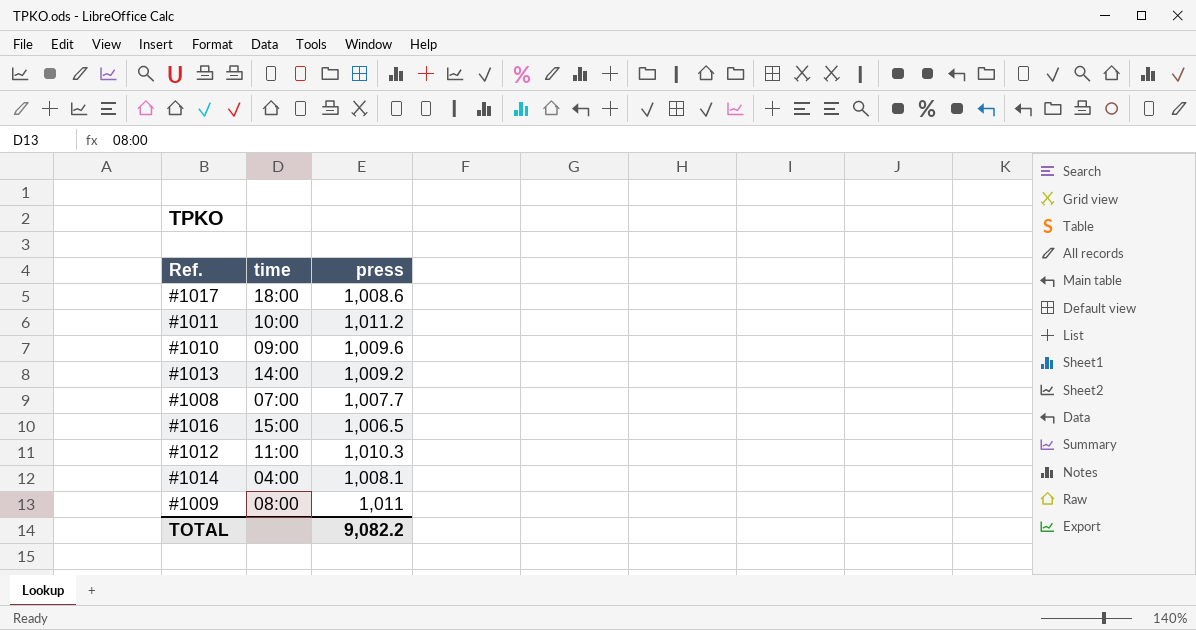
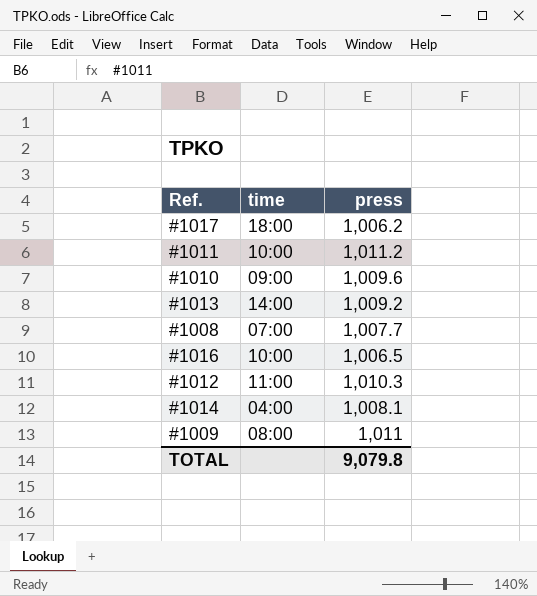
#1017 | press: 1,008.6 -> 1,006.2
#1016 | time: 15:00 -> 10:00
TOTAL | press: 9,082.2 -> 9,079.8

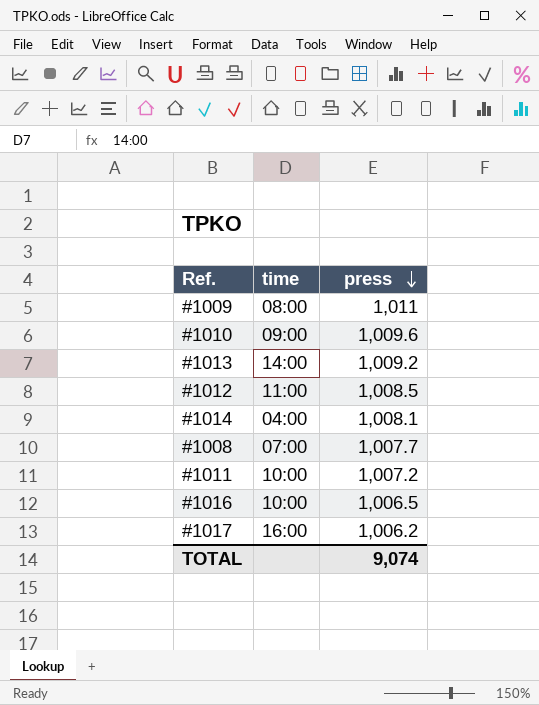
row order: none -> press descending
#1012 | press: 1,010.3 -> 1,008.5
#1011 | press: 1,011.2 -> 1,007.2
#1017 | time: 18:00 -> 16:00
TOTAL | press: 9,079.8 -> 9,074

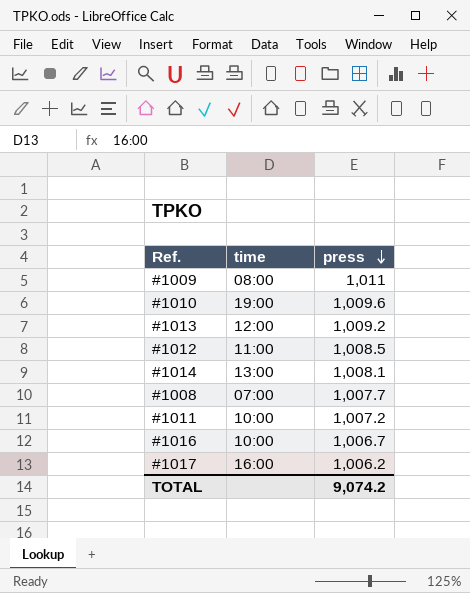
#1010 | time: 09:00 -> 19:00
#1013 | time: 14:00 -> 12:00
#1014 | time: 04:00 -> 13:00
#1016 | press: 1,006.5 -> 1,006.7
TOTAL | press: 9,074 -> 9,074.2

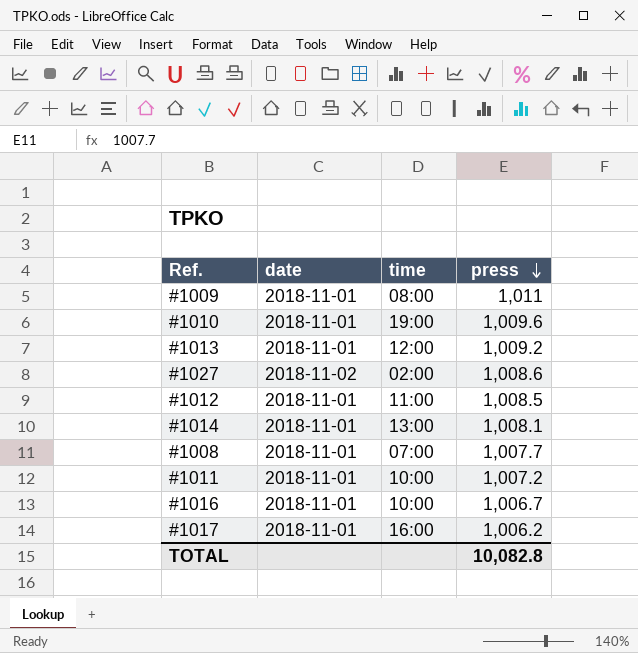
column date | position: none -> 2
row #1027: none -> 2018-11-02 | 02:00 | 1,008.6
TOTAL | press: 9,074.2 -> 10,082.8

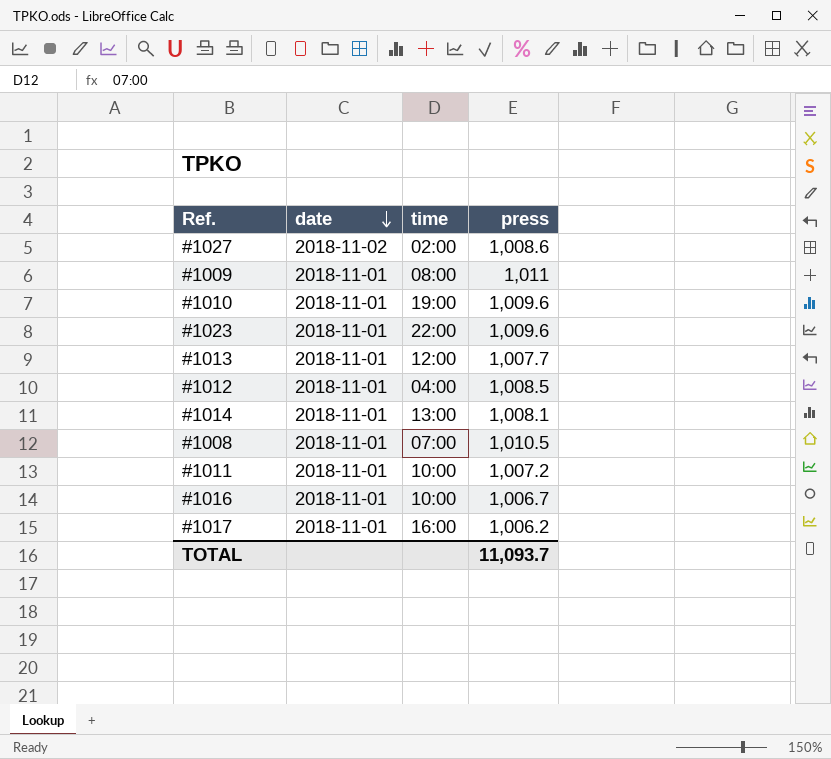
row order: press descending -> date descending
row #1023: none -> 2018-11-01 | 22:00 | 1,009.6
#1013 | press: 1,009.2 -> 1,007.7
#1012 | time: 11:00 -> 04:00
#1008 | press: 1,007.7 -> 1,010.5
TOTAL | press: 10,082.8 -> 11,093.7

